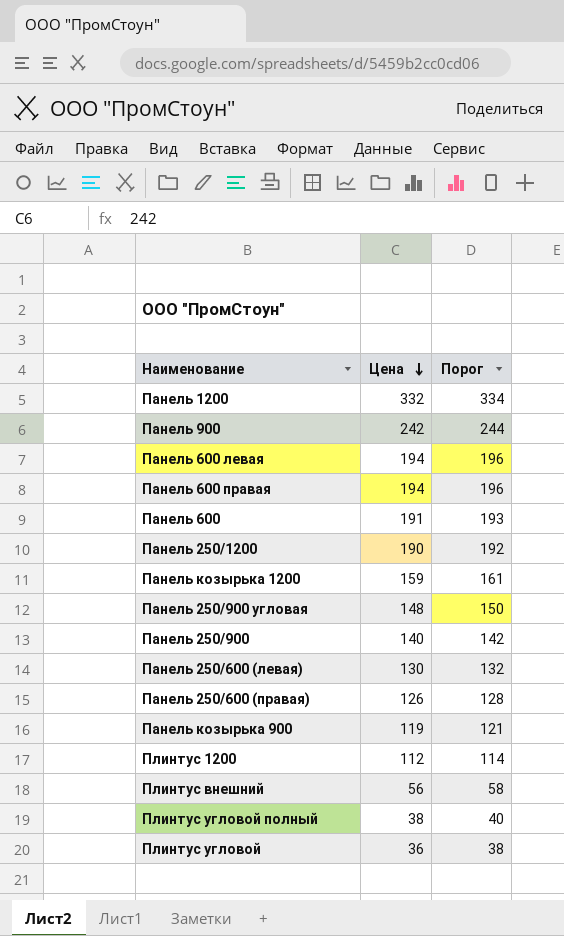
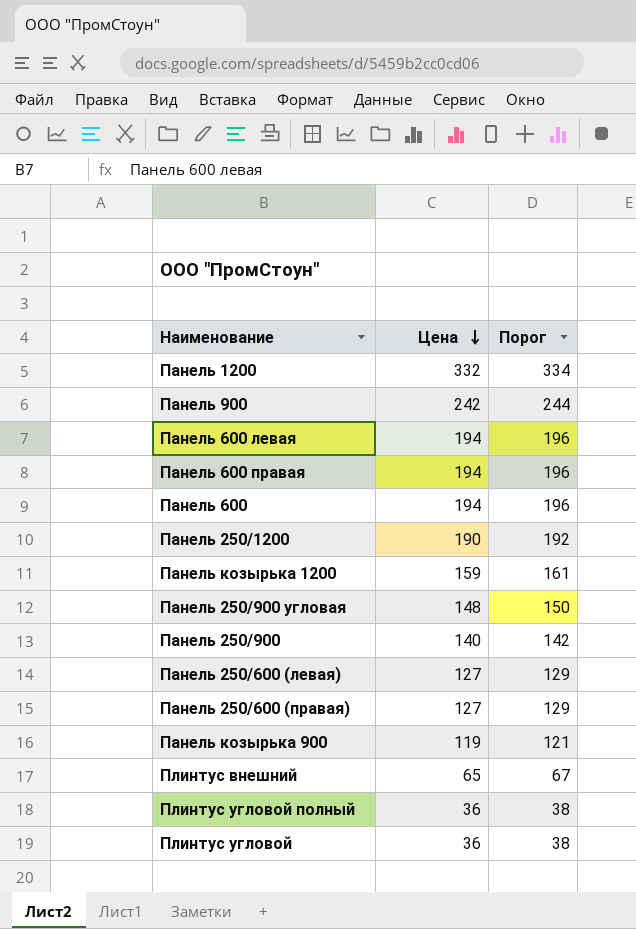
row Плинтус 1200: 112 | 114 -> none
Панель 600 | Цена: 191 -> 194
Панель 600 | Порог: 193 -> 196
Панель 250/600 (левая) | Цена: 130 -> 127
Панель 250/600 (левая) | Порог: 132 -> 129
Панель 250/600 (правая) | Цена: 126 -> 127
Панель 250/600 (правая) | Порог: 128 -> 129
Плинтус внешний | Цена: 56 -> 65
Плинтус внешний | Порог: 58 -> 67
Плинтус угловой полный | Цена: 38 -> 36
Плинтус угловой полный | Порог: 40 -> 38

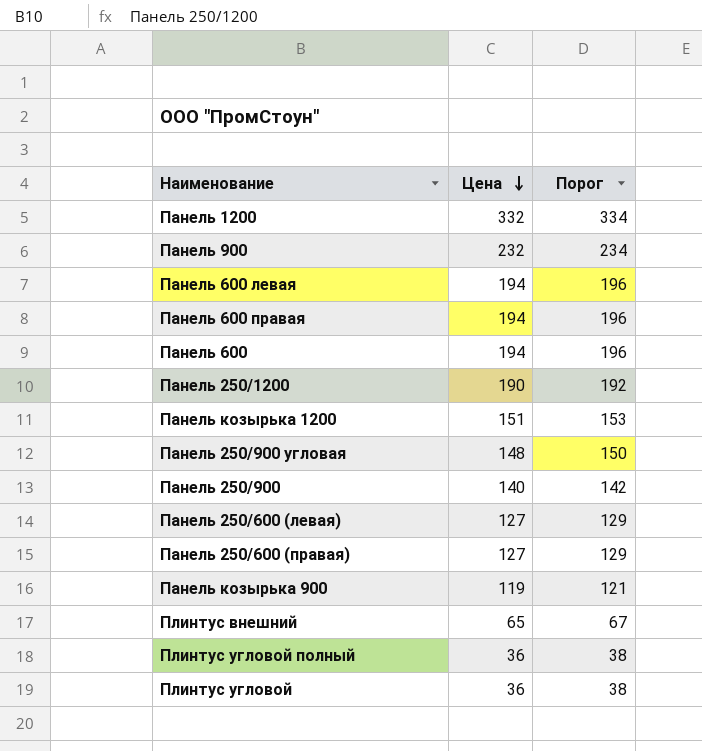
Панель 900 | Цена: 242 -> 232
Панель 900 | Порог: 244 -> 234
Панель козырька 1200 | Цена: 159 -> 151
Панель козырька 1200 | Порог: 161 -> 153

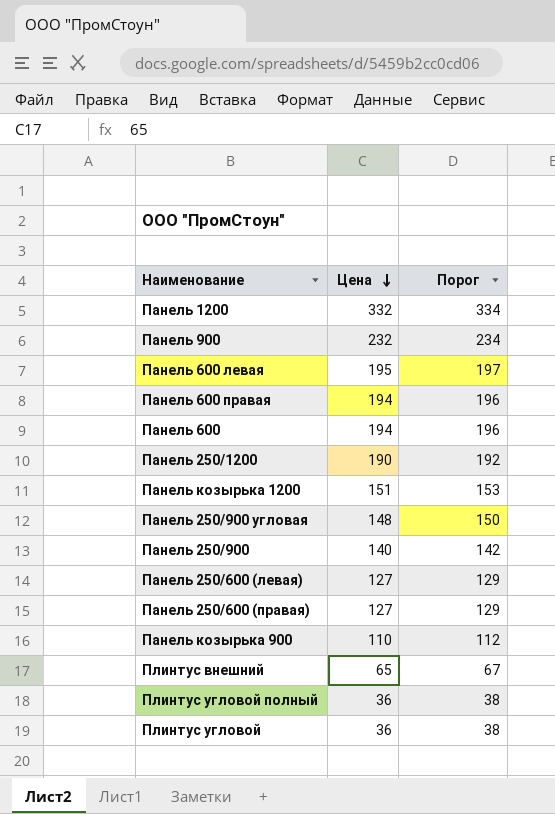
Панель 600 левая | Цена: 194 -> 195
Панель 600 левая | Порог: 196 -> 197
Панель козырька 900 | Цена: 119 -> 110
Панель козырька 900 | Порог: 121 -> 112

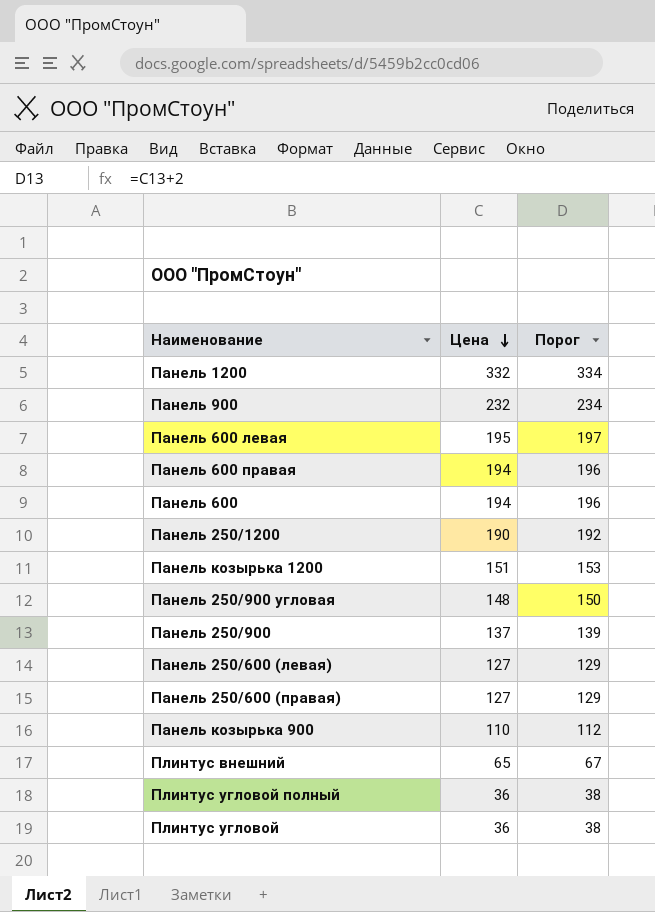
Панель 250/900 | Цена: 140 -> 137
Панель 250/900 | Порог: 142 -> 139

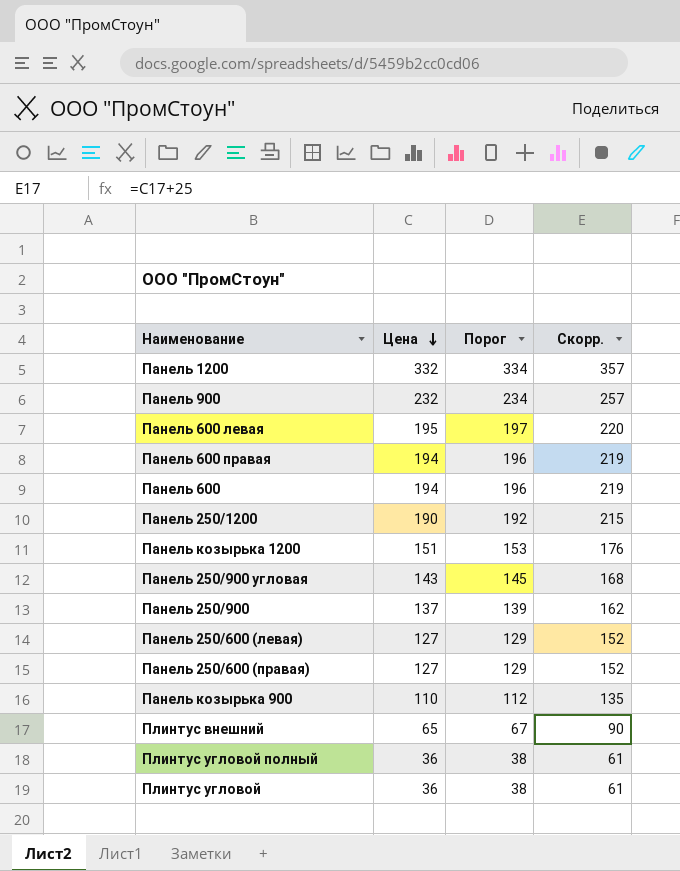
column Скорр. | formula: none -> [Цена] + 25
Панель 250/900 угловая | Цена: 148 -> 143
Панель 250/900 угловая | Порог: 150 -> 145

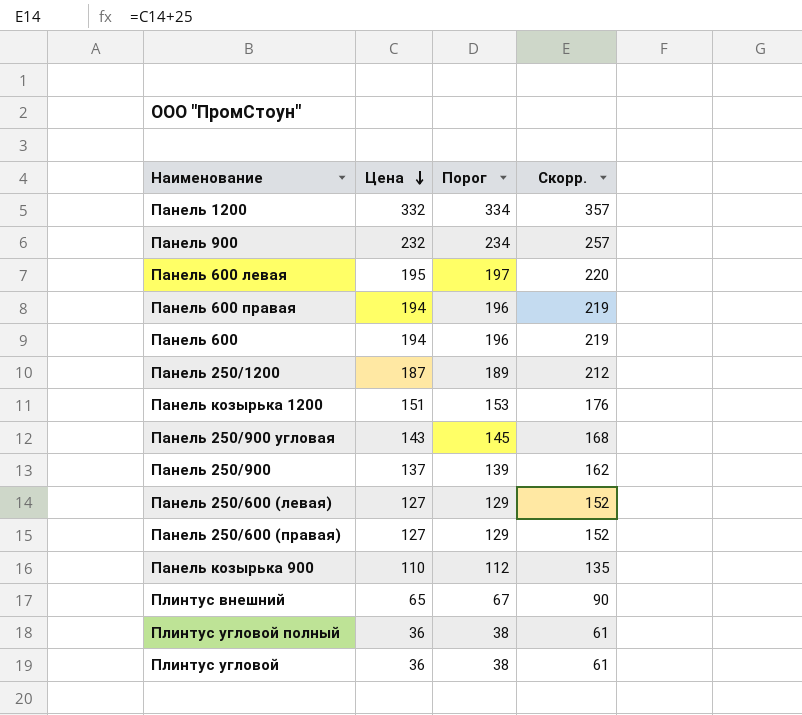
Панель 250/1200 | Цена: 190 -> 187
Панель 250/1200 | Порог: 192 -> 189
Панель 250/1200 | Скорр.: 215 -> 212

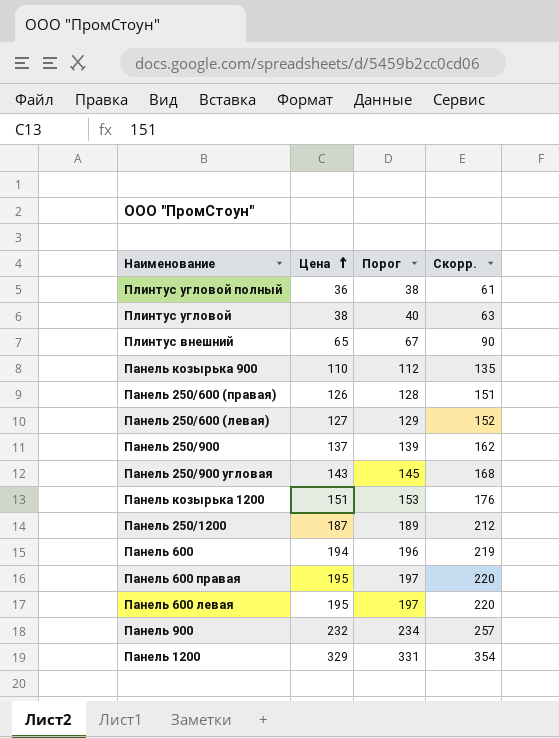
row order: Цена descending -> Цена ascending
Плинтус угловой | Цена: 36 -> 38
Плинтус угловой | Порог: 38 -> 40
Плинтус угловой | Скорр.: 61 -> 63
Панель 250/600 (правая) | Цена: 127 -> 126
Панель 250/600 (правая) | Порог: 129 -> 128
Панель 250/600 (правая) | Скорр.: 152 -> 151
Панель 600 правая | Цена: 194 -> 195
Панель 600 правая | Порог: 196 -> 197
Панель 600 правая | Скорр.: 219 -> 220
Панель 1200 | Цена: 332 -> 329
Панель 1200 | Порог: 334 -> 331
Панель 1200 | Скорр.: 357 -> 354

